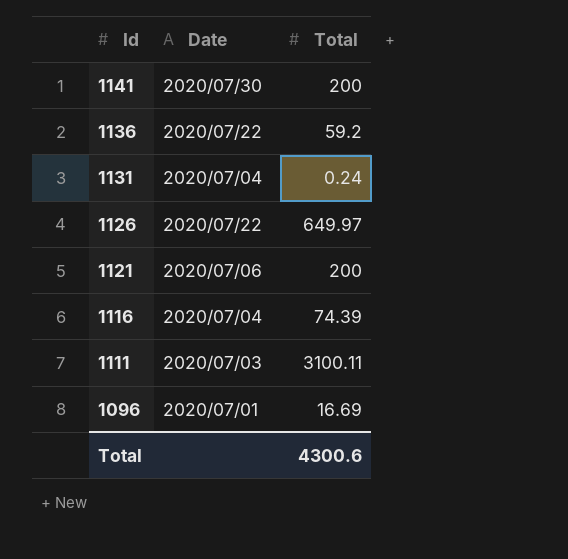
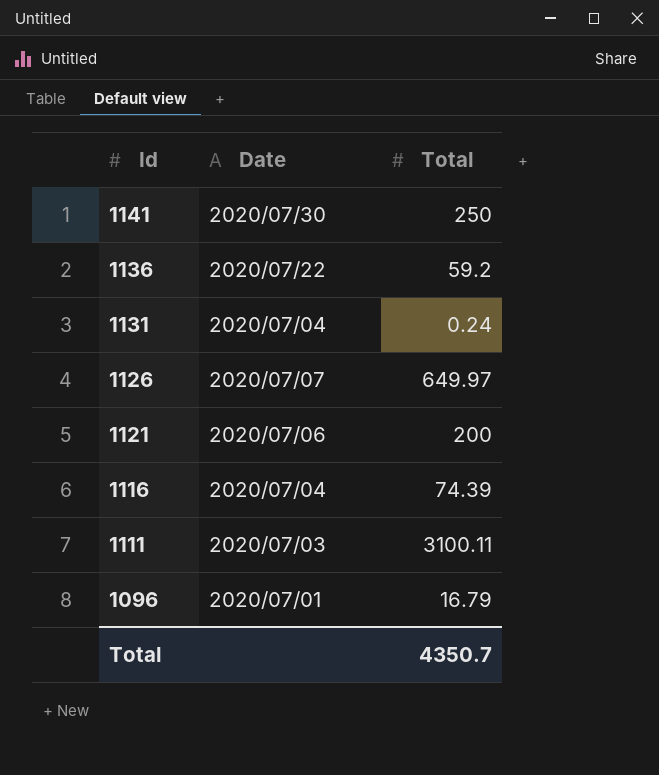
1141 | Total: 200 -> 250
1126 | Date: 2020/07/22 -> 2020/07/07
1096 | Total: 16.69 -> 16.79
Total | Total: 4300.6 -> 4350.7

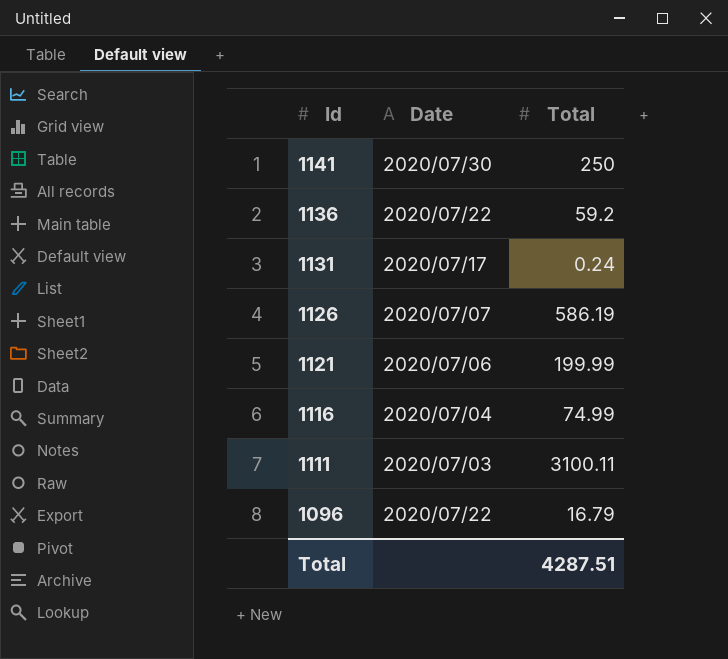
1131 | Date: 2020/07/04 -> 2020/07/17
1126 | Total: 649.97 -> 586.19
1121 | Total: 200 -> 199.99
1116 | Total: 74.39 -> 74.99
1096 | Date: 2020/07/01 -> 2020/07/22
Total | Total: 4350.7 -> 4287.51

